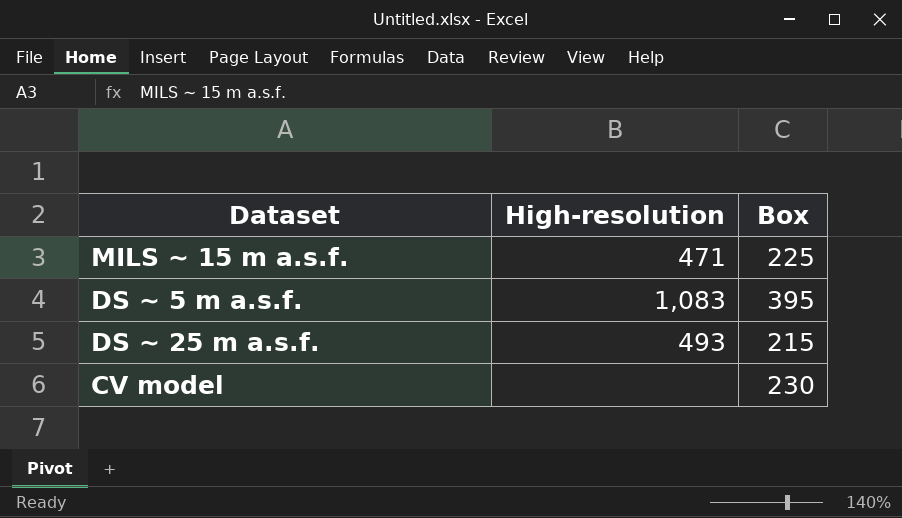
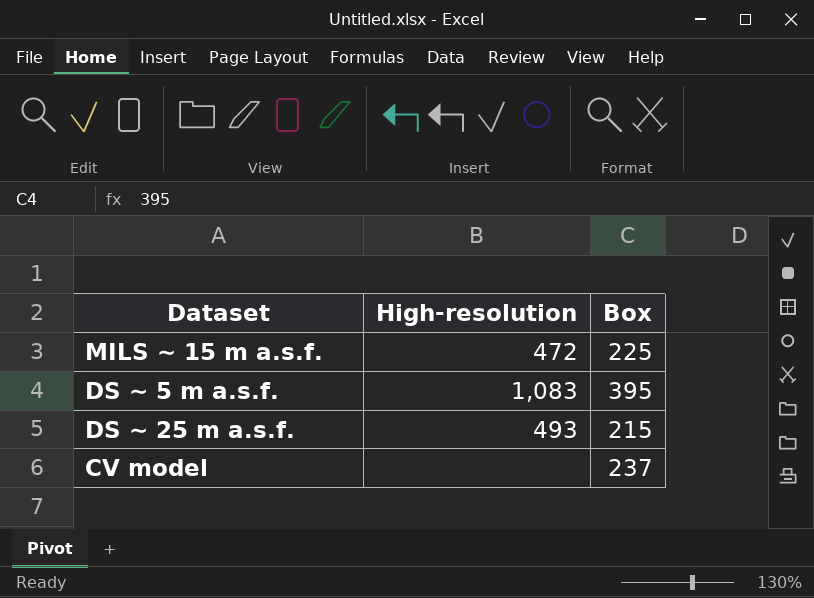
MILS ∼ 15 m a.s.f. | High-resolution: 471 -> 472
CV model | Box: 230 -> 237

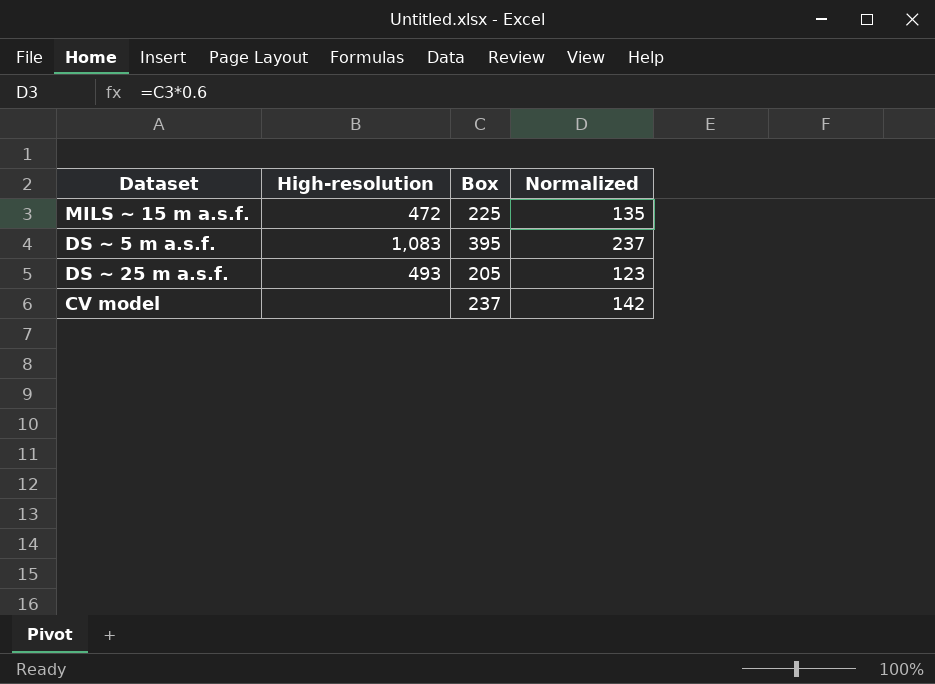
column Normalized | formula: none -> [Box] * 0.6
DS ∼ 25 m a.s.f. | Box: 215 -> 205

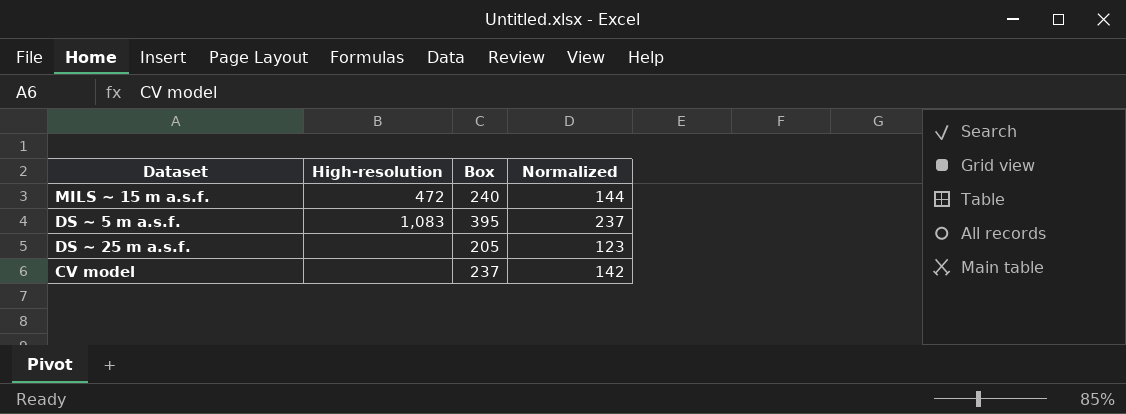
MILS ∼ 15 m a.s.f. | Box: 225 -> 240
MILS ∼ 15 m a.s.f. | Normalized: 135 -> 144
DS ∼ 25 m a.s.f. | High-resolution: 493 -> none

